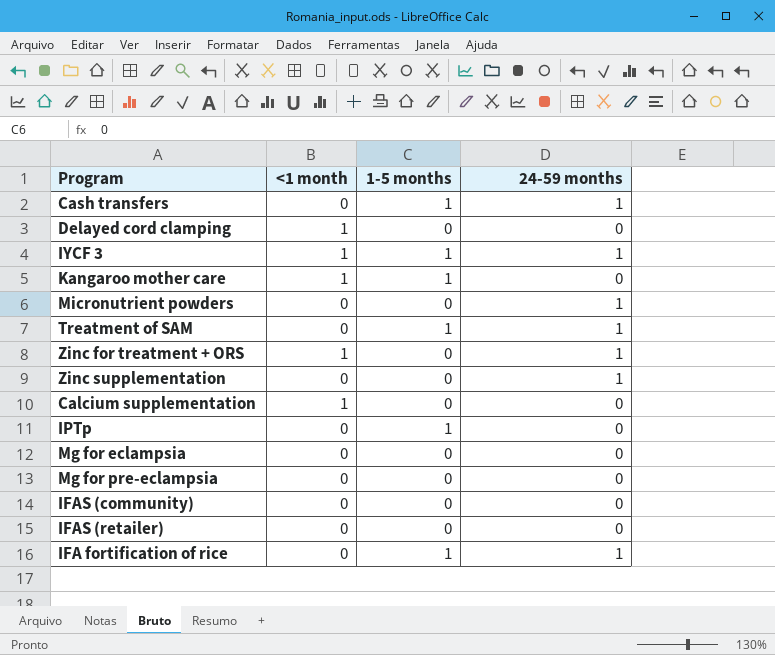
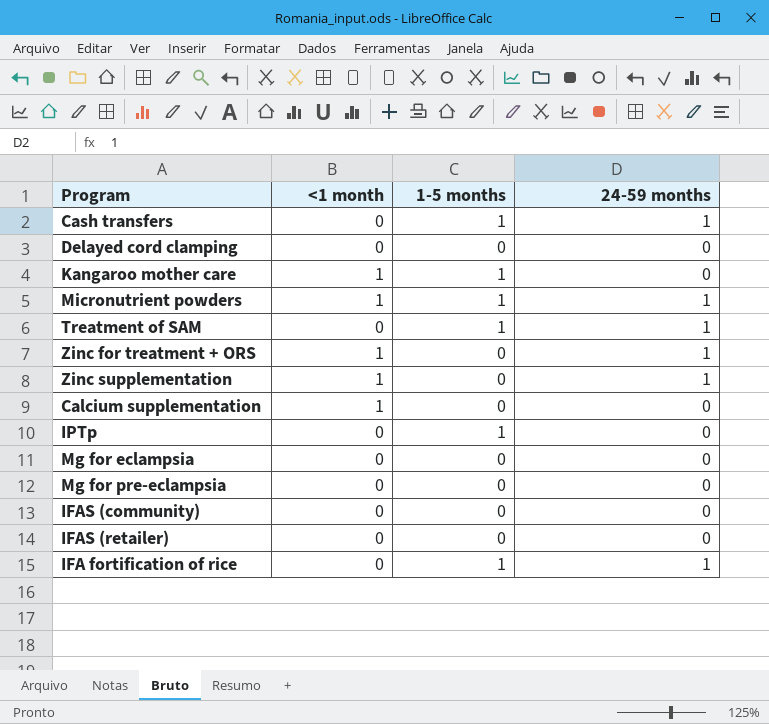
row IYCF 3: 1 | 1 | 1 -> none
Delayed cord clamping | <1 month: 1 -> 0
Micronutrient powders | <1 month: 0 -> 1
Micronutrient powders | 1-5 months: 0 -> 1
Zinc supplementation | <1 month: 0 -> 1

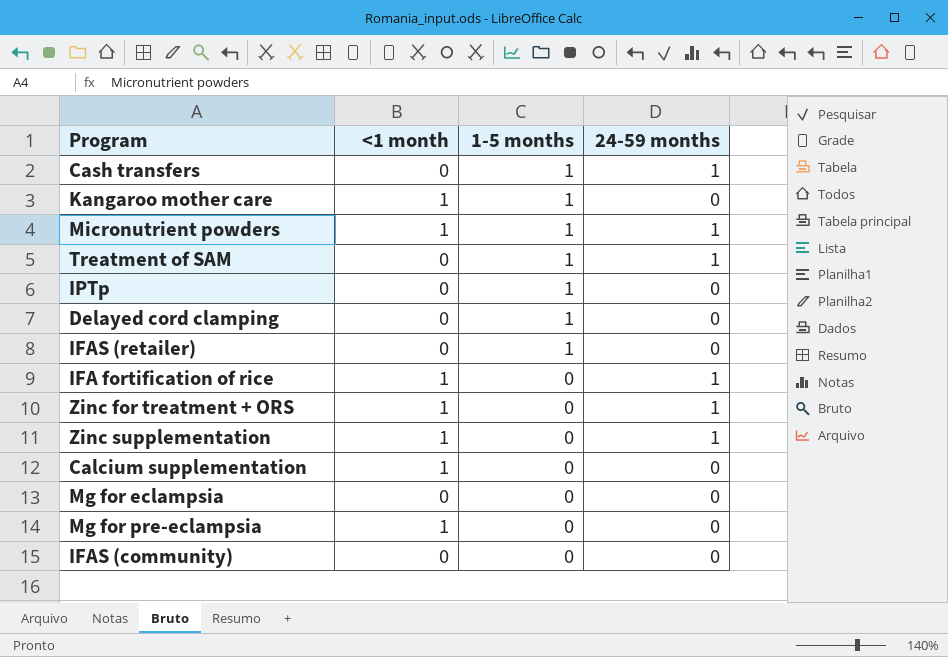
row order: none -> 1-5 months descending
Delayed cord clamping | 1-5 months: 0 -> 1
IFAS (retailer) | 1-5 months: 0 -> 1
IFA fortification of rice | <1 month: 0 -> 1
IFA fortification of rice | 1-5 months: 1 -> 0
Mg for pre-eclampsia | <1 month: 0 -> 1

